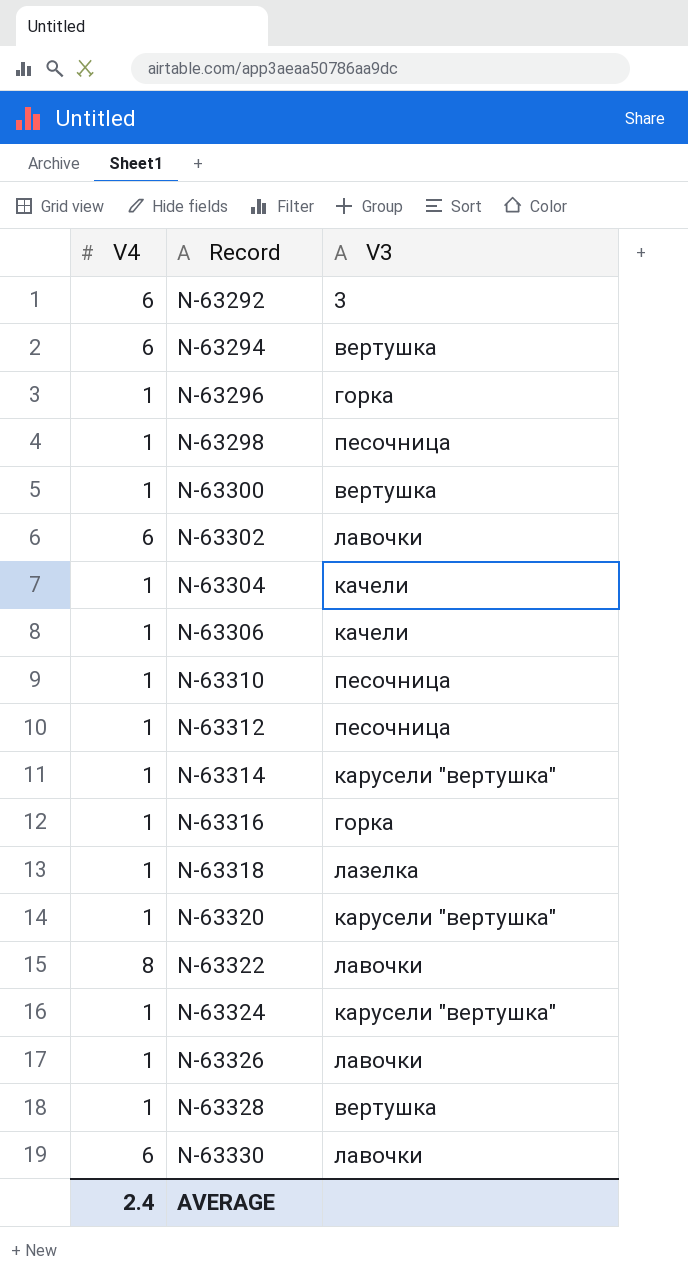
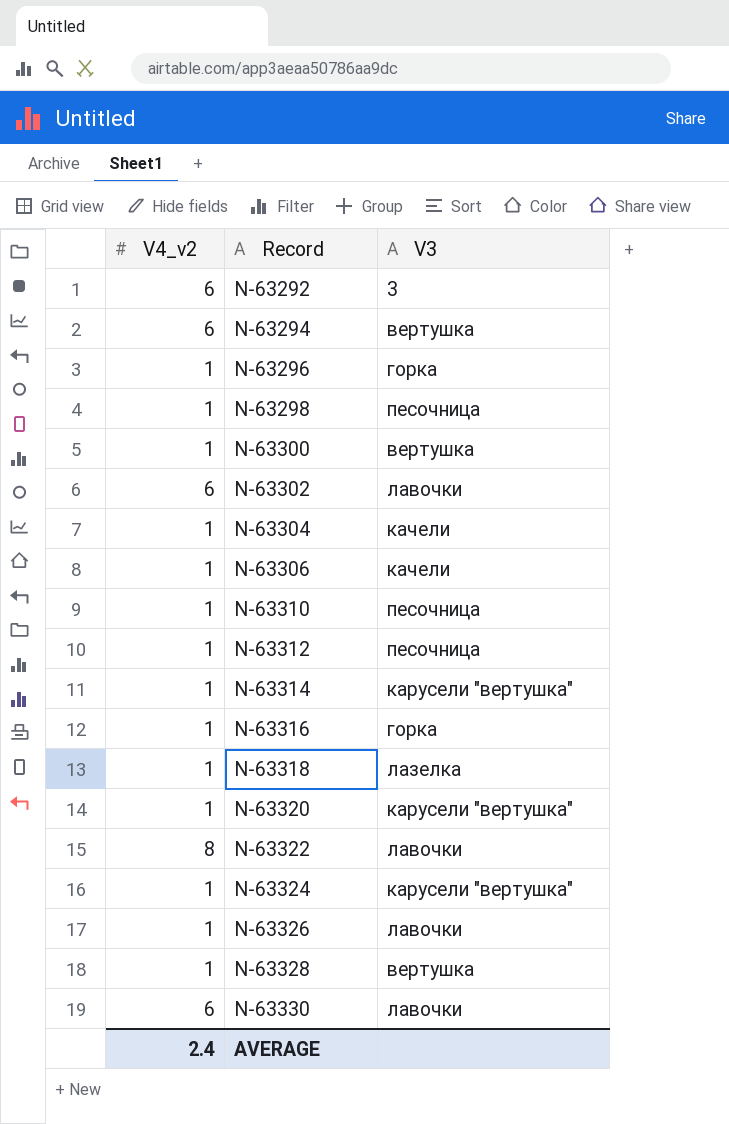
column name: V4 -> V4_v2

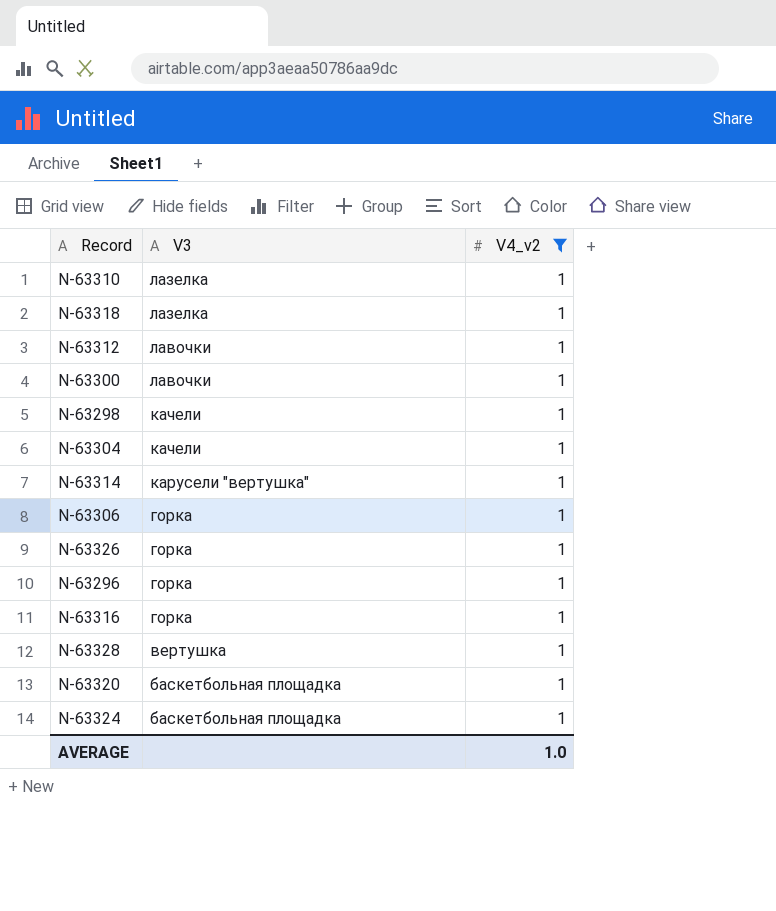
filter: none -> V4_v2 = 1
row order: Record ascending -> V3 descending
column V4_v2 | position: 1 -> 3
N-63310 | V3: песочница -> лазелка
N-63312 | V3: песочница -> лавочки
N-63300 | V3: вертушка -> лавочки
N-63298 | V3: песочница -> качели
N-63306 | V3: качели -> горка
N-63326 | V3: лавочки -> горка
N-63320 | V3: карусели "вертушка" -> баскетбольная площадка
N-63324 | V3: карусели "вертушка" -> баскетбольная площадка
AVERAGE | V4_v2: 2.4 -> 1.0

